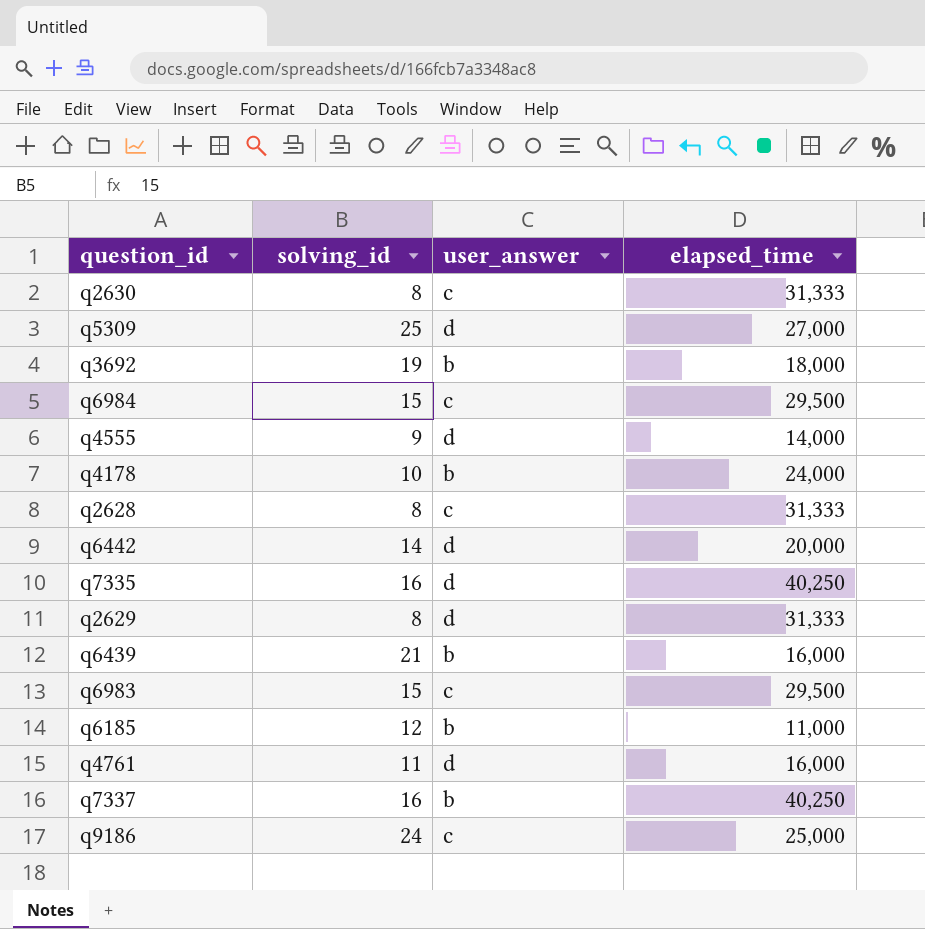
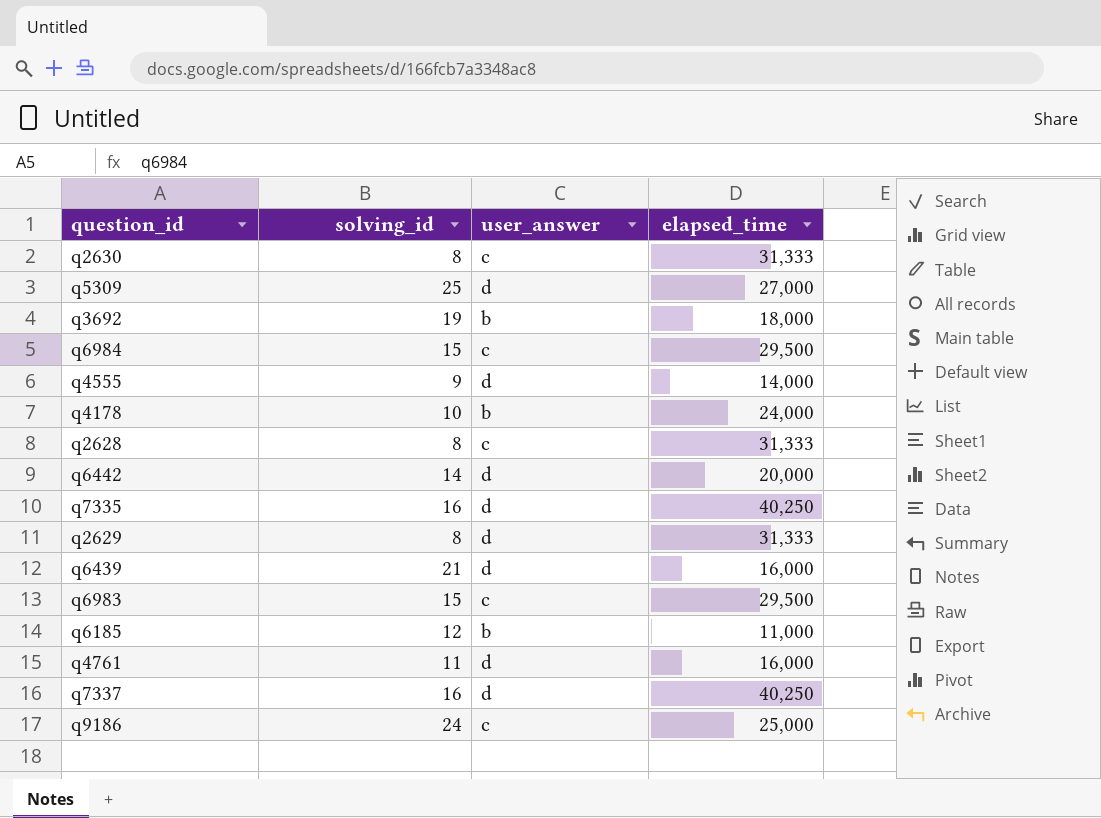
q6439 | user_answer: b -> d
q7337 | user_answer: b -> d

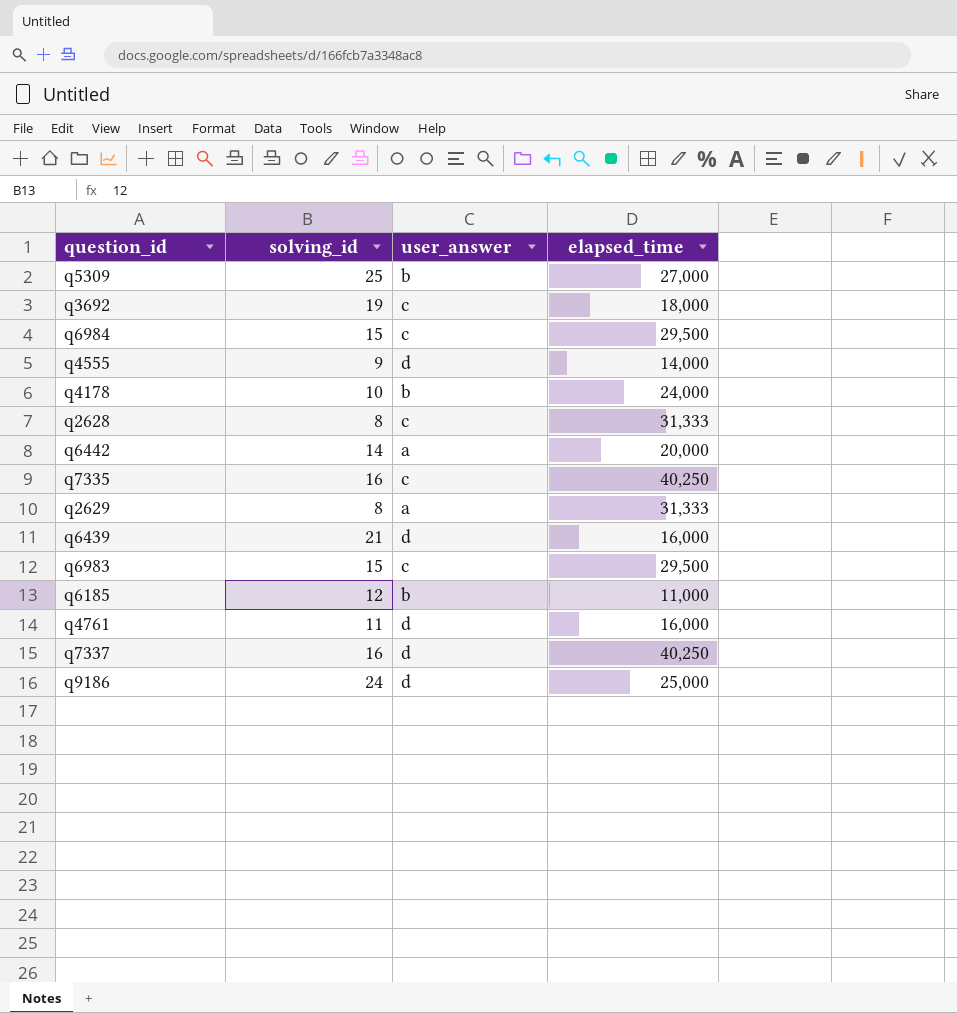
row q2630: 8 | c | 31,333 -> none
q5309 | user_answer: d -> b
q3692 | user_answer: b -> c
q6442 | user_answer: d -> a
q7335 | user_answer: d -> c
q2629 | user_answer: d -> a
q9186 | user_answer: c -> d

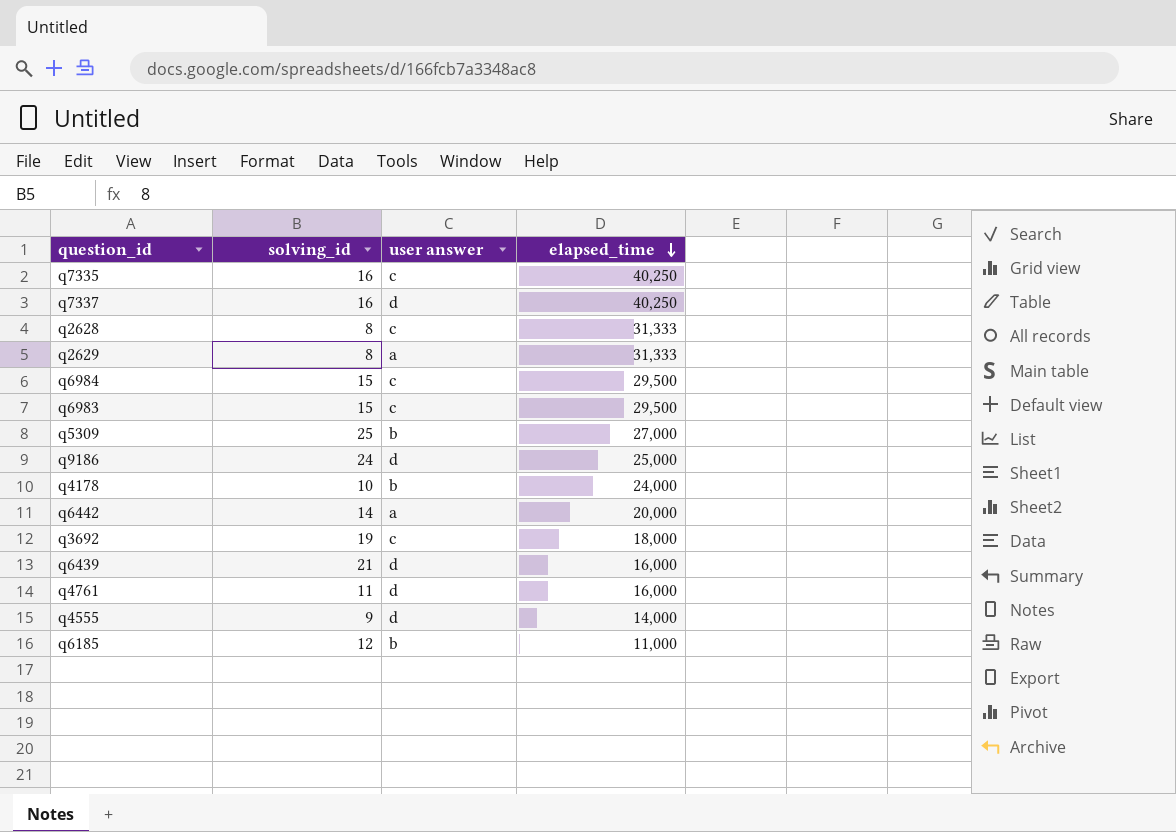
row order: none -> elapsed_time descending
column name: user_answer -> user answer

